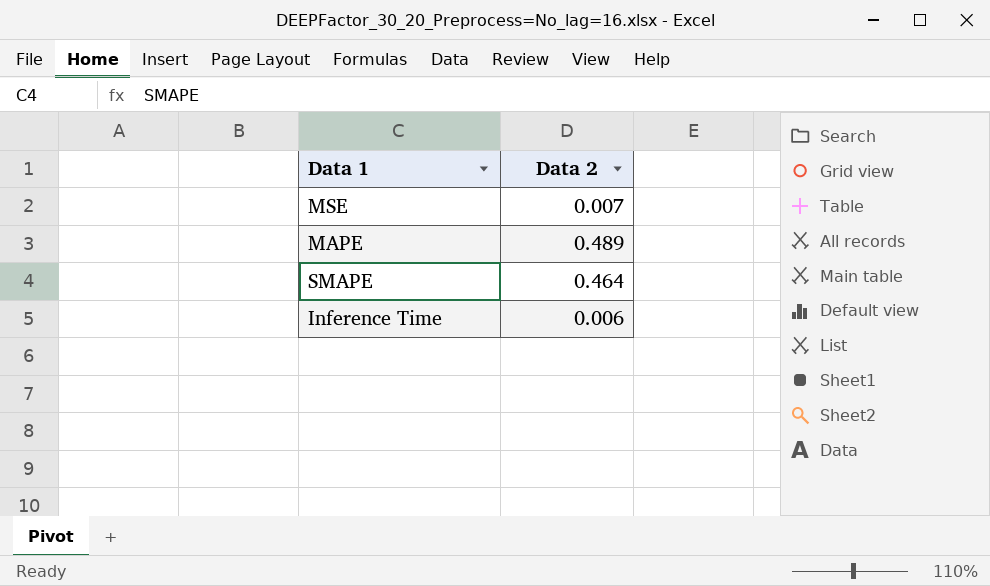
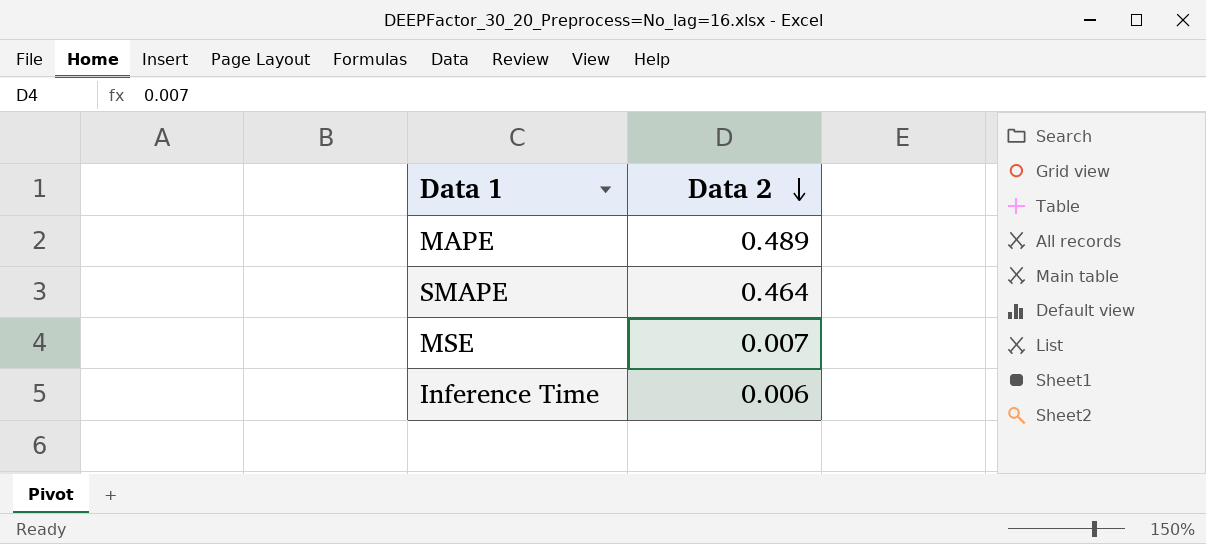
row order: none -> Data 2 descending

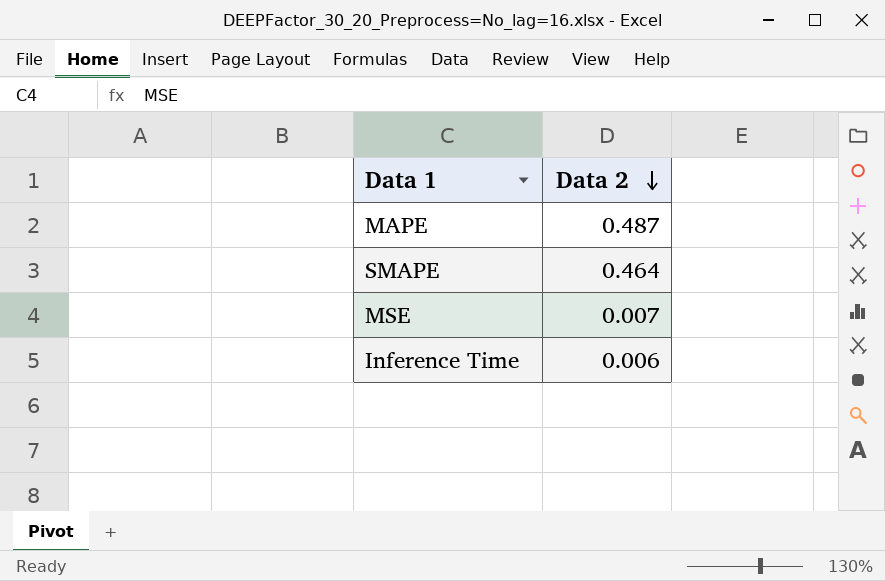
MAPE | Data 2: 0.489 -> 0.487

